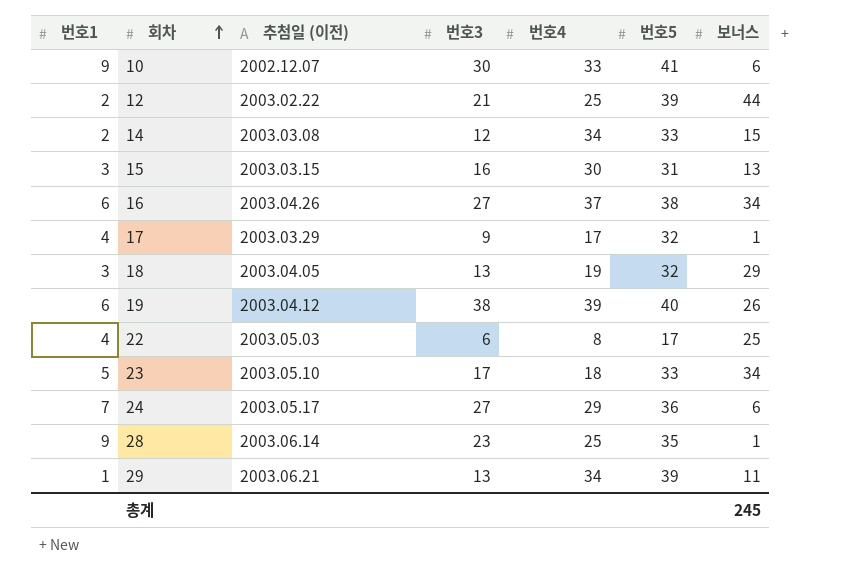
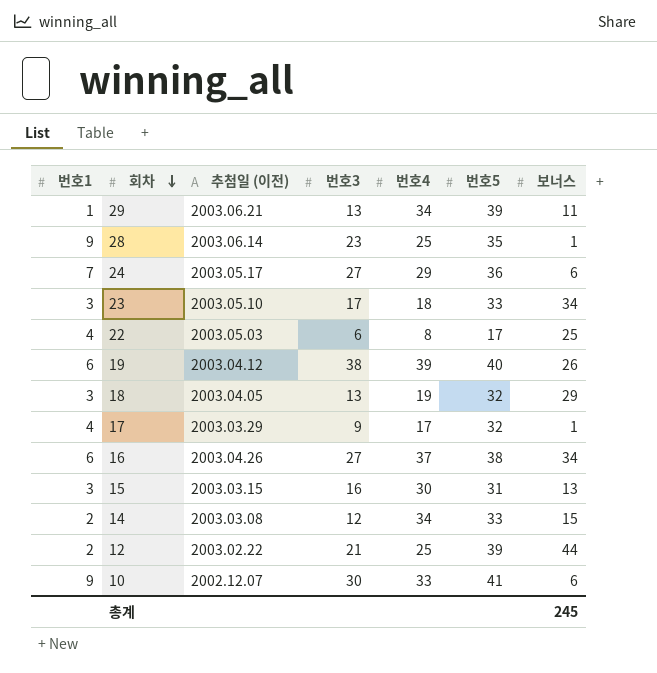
row order: 회차 ascending -> 회차 descending
23 | 번호1: 5 -> 3

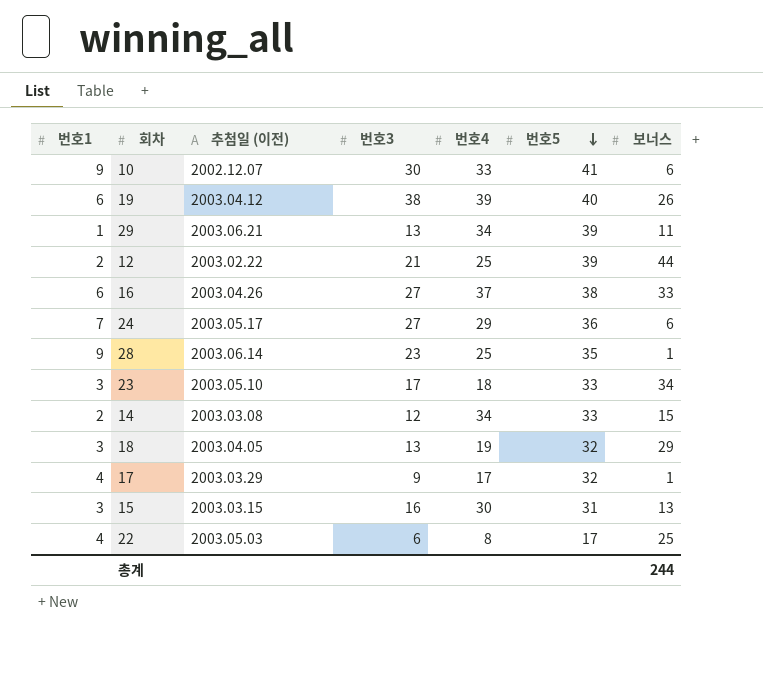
row order: 회차 descending -> 번호5 descending
16 | 보너스: 34 -> 33
총계 | 보너스: 245 -> 244

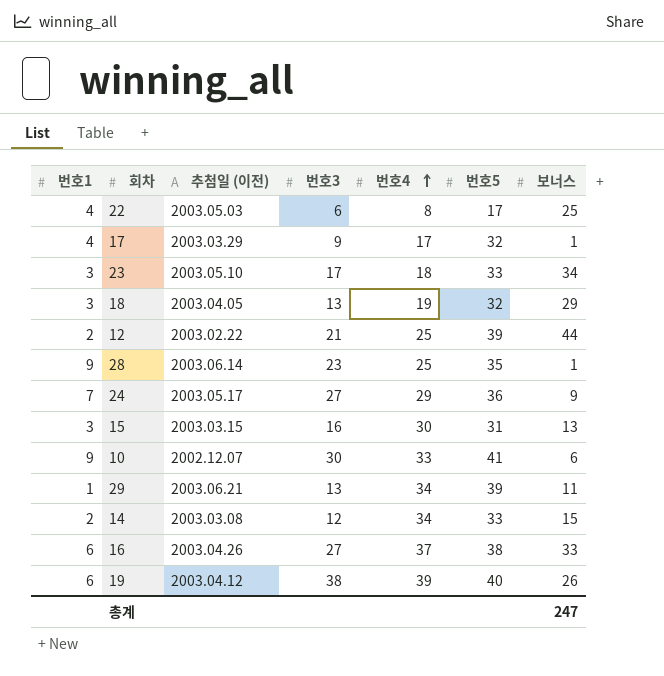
row order: 번호5 descending -> 번호4 ascending
24 | 보너스: 6 -> 9
총계 | 보너스: 244 -> 247

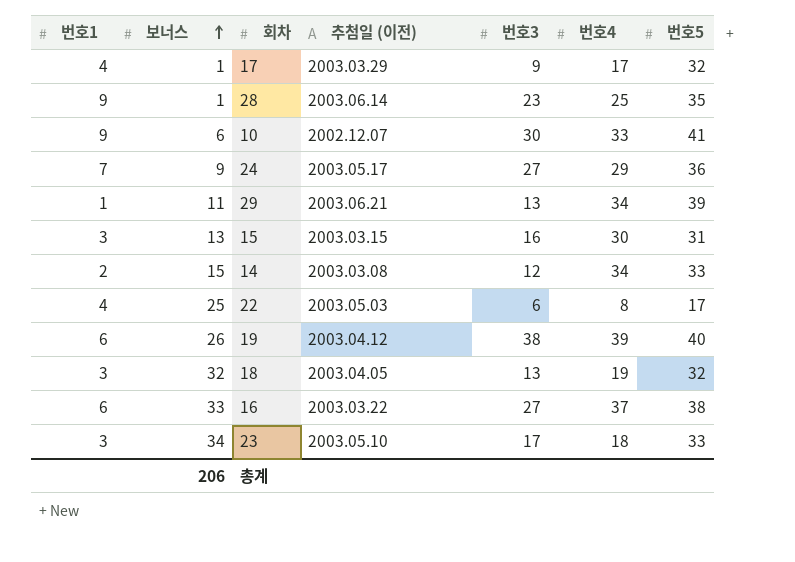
row order: 번호4 ascending -> 보너스 ascending
column 보너스 | position: 7 -> 2
row 12: 2 | 2003.02.22 | 21 | 25 | 39 | 44 -> none
18 | 보너스: 29 -> 32
16 | 추첨일 (이전): 2003.04.26 -> 2003.03.22
총계 | 보너스: 247 -> 206

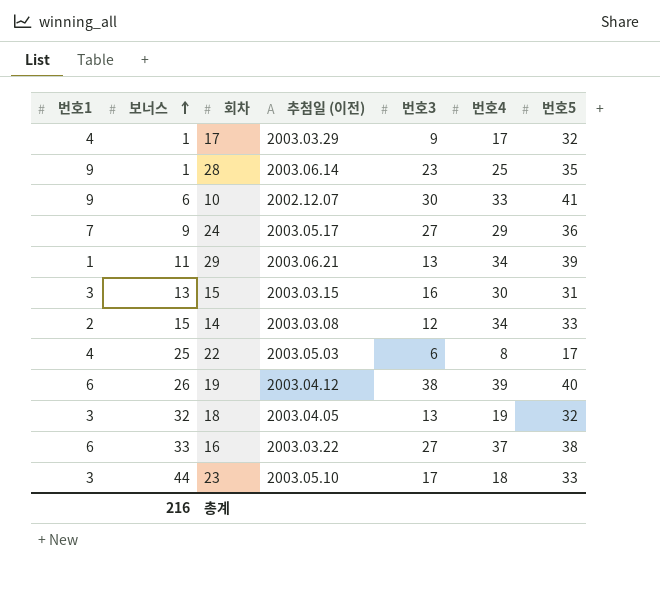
23 | 보너스: 34 -> 44
총계 | 보너스: 206 -> 216

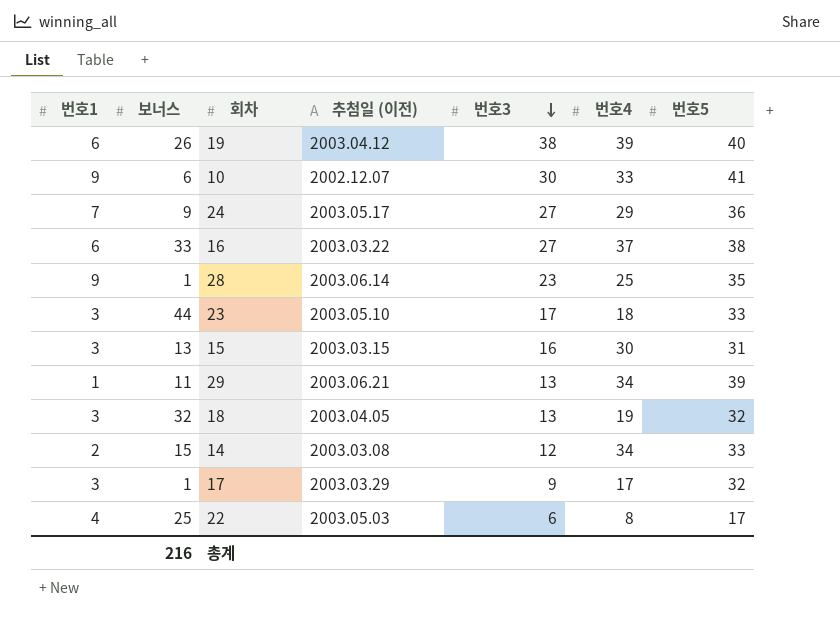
row order: 보너스 ascending -> 번호3 descending
17 | 번호1: 4 -> 3

